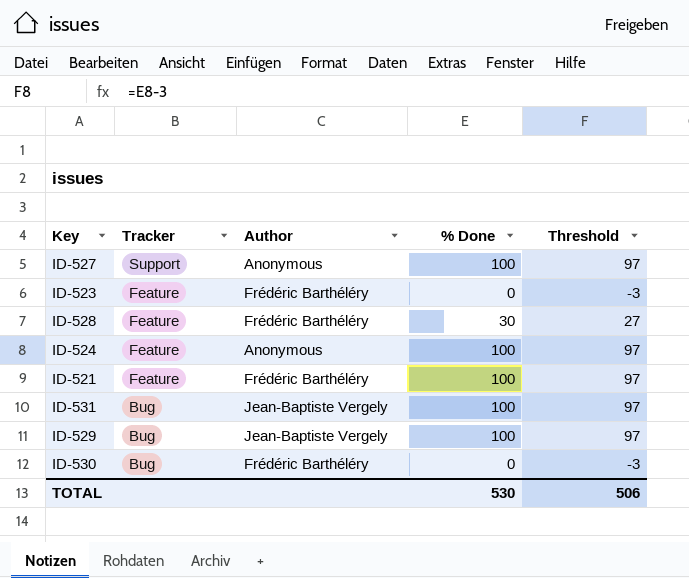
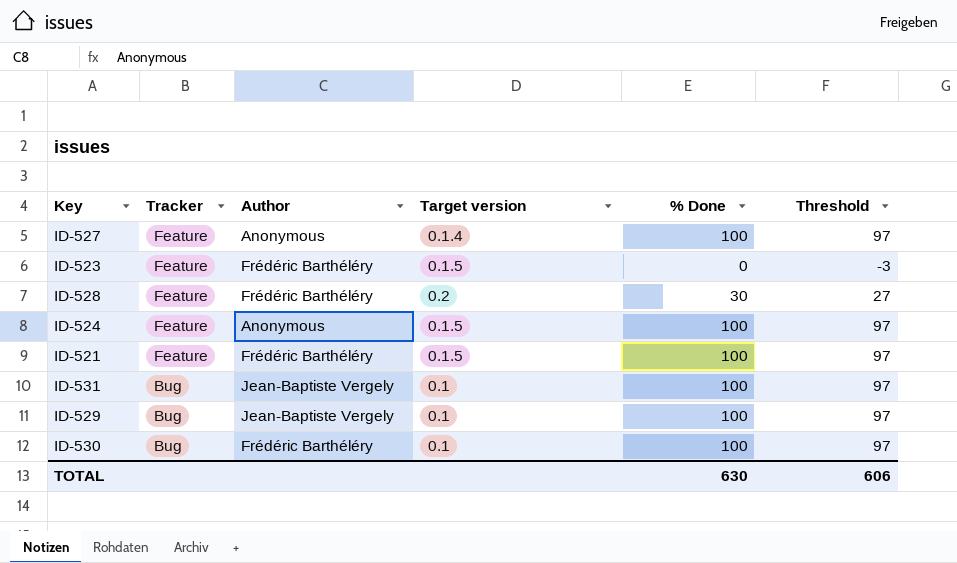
column Target version | position: none -> 4
ID-527 | Tracker: Support -> Feature
ID-530 | % Done: 0 -> 100
ID-530 | Threshold: -3 -> 97
TOTAL | % Done: 530 -> 630
TOTAL | Threshold: 506 -> 606

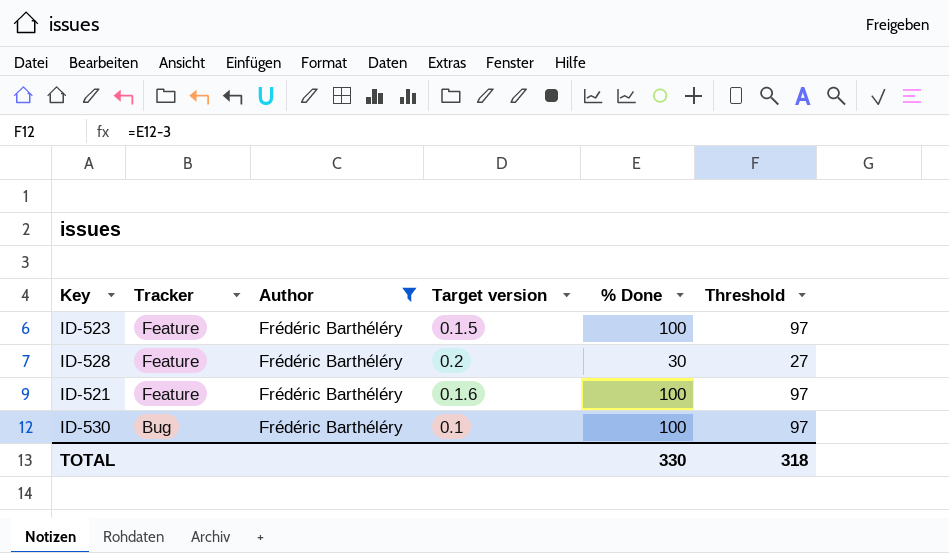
filter: none -> Author = Frédéric Barthéléry
ID-523 | % Done: 0 -> 100
ID-523 | Threshold: -3 -> 97
ID-521 | Target version: 0.1.5 -> 0.1.6
TOTAL | % Done: 630 -> 330
TOTAL | Threshold: 606 -> 318

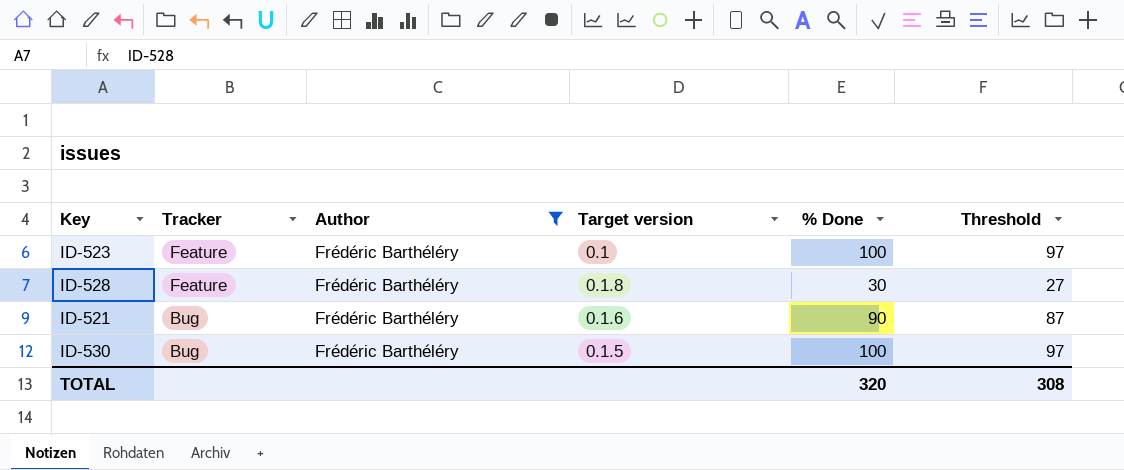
ID-523 | Target version: 0.1.5 -> 0.1
ID-528 | Target version: 0.2 -> 0.1.8
ID-521 | Tracker: Feature -> Bug
ID-521 | % Done: 100 -> 90
ID-521 | Threshold: 97 -> 87
ID-530 | Target version: 0.1 -> 0.1.5
TOTAL | % Done: 330 -> 320
TOTAL | Threshold: 318 -> 308

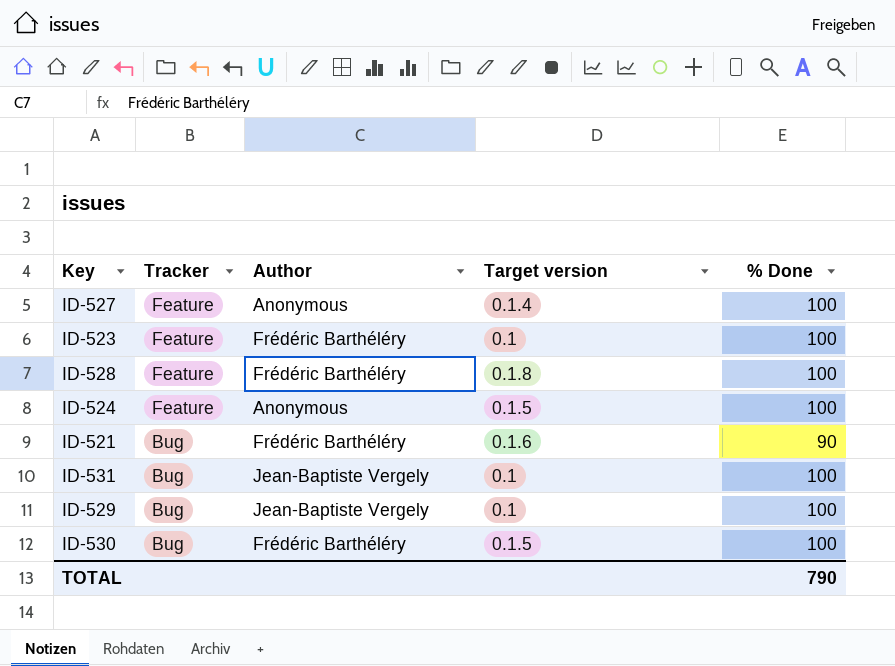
filter: Author = Frédéric Barthéléry -> none
column Threshold | formula: [% Done] - 3 -> none
ID-528 | % Done: 30 -> 100
TOTAL | % Done: 320 -> 790

